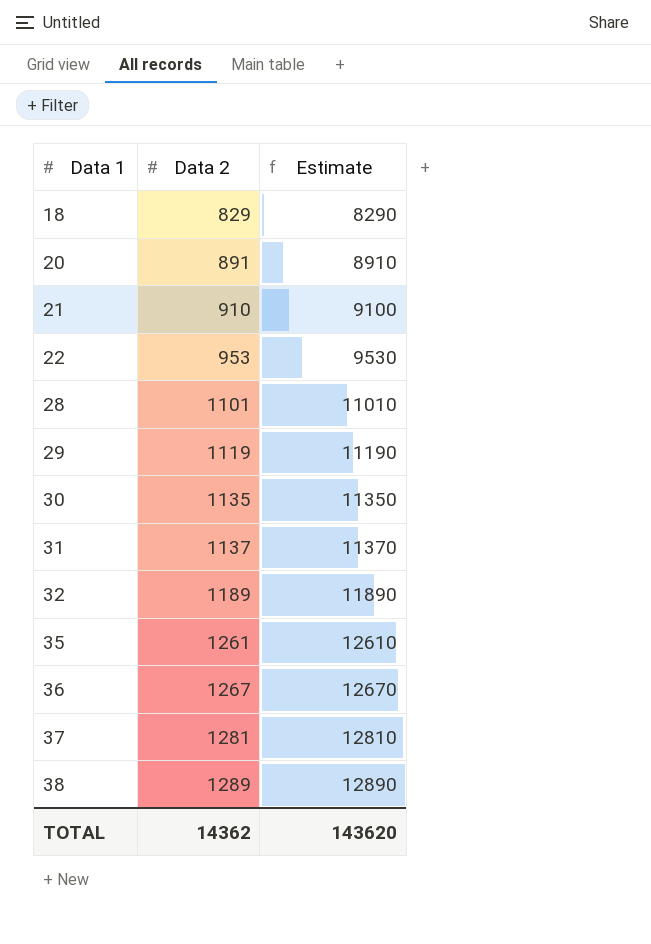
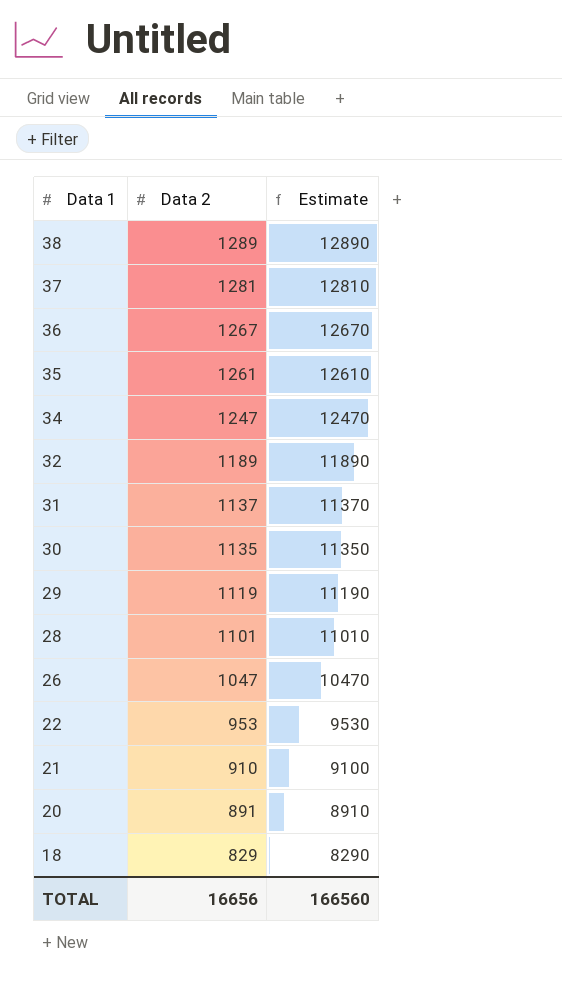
row order: Data 1 ascending -> Data 1 descending
row 34: none -> 1247 | 12470
row 26: none -> 1047 | 10470
TOTAL | Data 2: 14362 -> 16656
TOTAL | Estimate: 143620 -> 166560

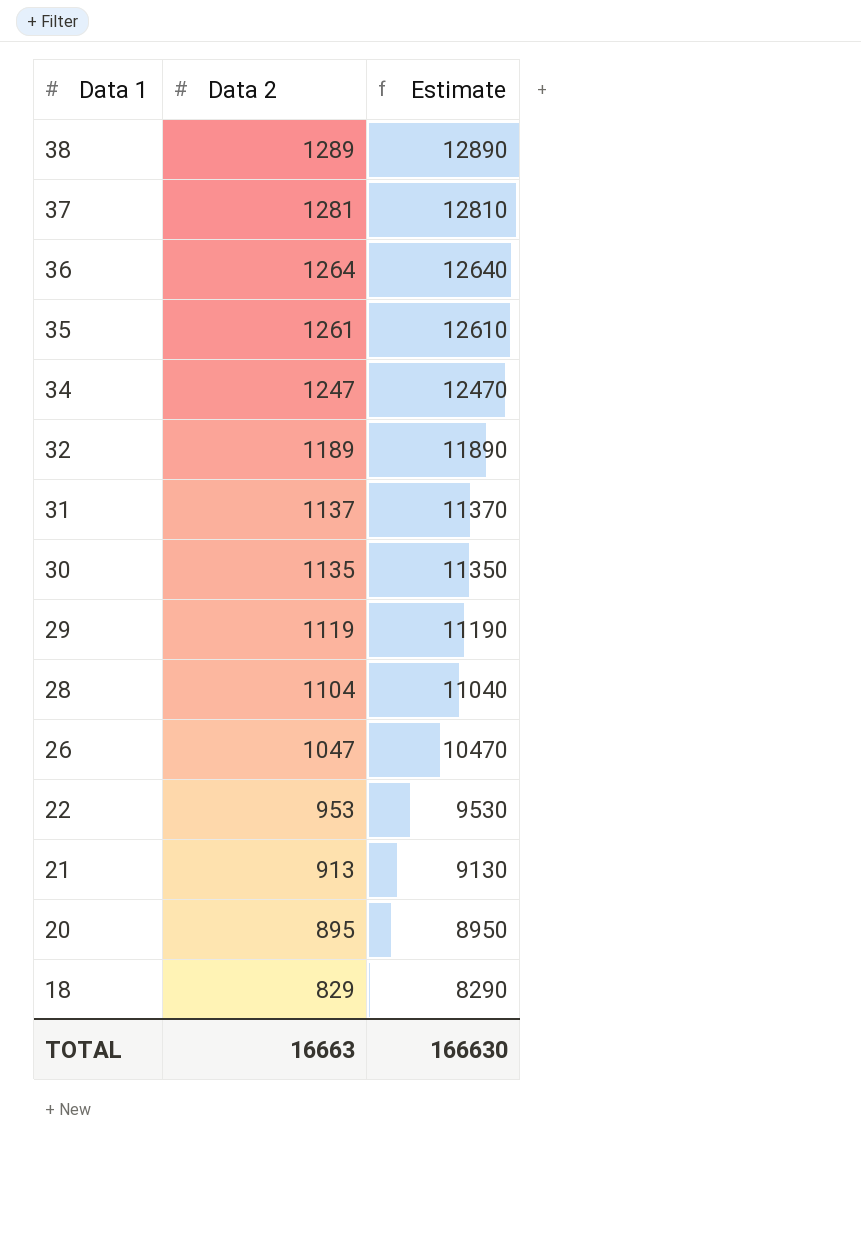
36 | Data 2: 1267 -> 1264
36 | Estimate: 12670 -> 12640
28 | Data 2: 1101 -> 1104
28 | Estimate: 11010 -> 11040
21 | Data 2: 910 -> 913
21 | Estimate: 9100 -> 9130
20 | Data 2: 891 -> 895
20 | Estimate: 8910 -> 8950
TOTAL | Data 2: 16656 -> 16663
TOTAL | Estimate: 166560 -> 166630

